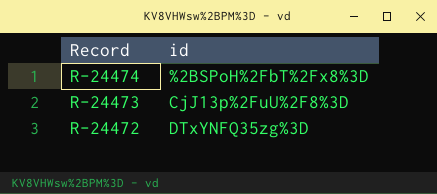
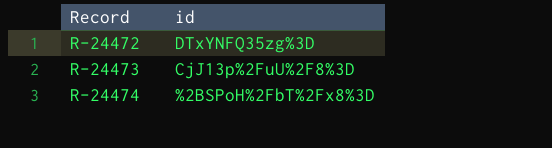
row order: Record descending -> Record ascending

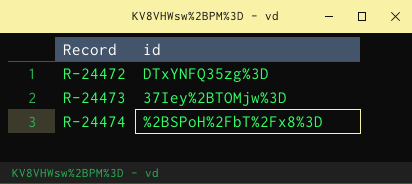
R-24473 | id: CjJ13p%2FuU%2F8%3D -> 37Iey%2BTOMjw%3D

